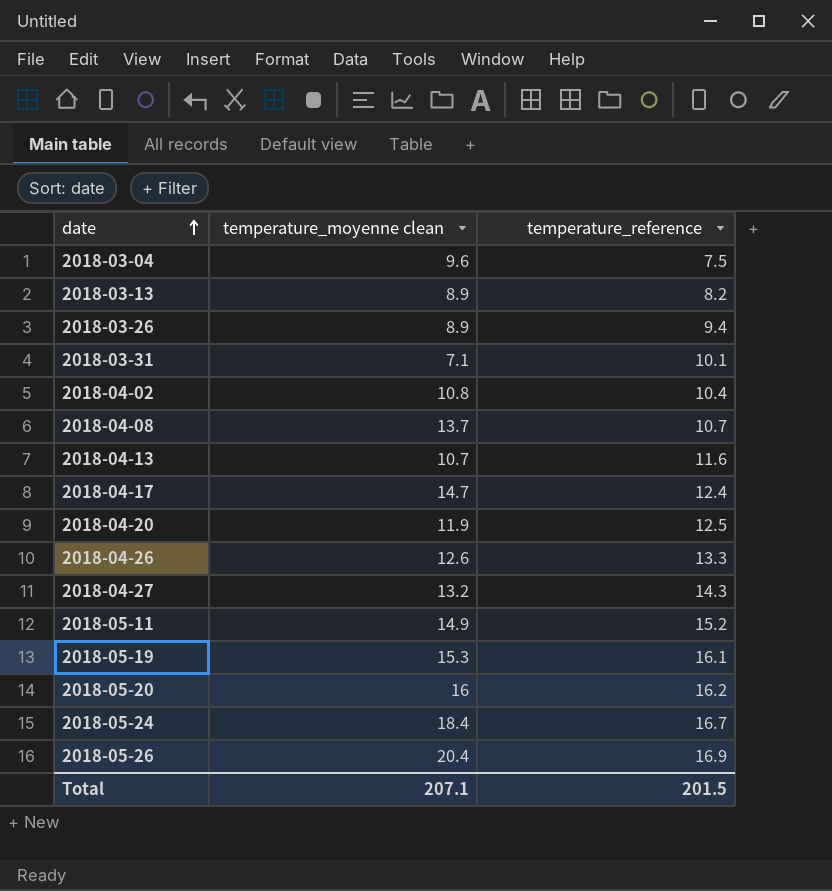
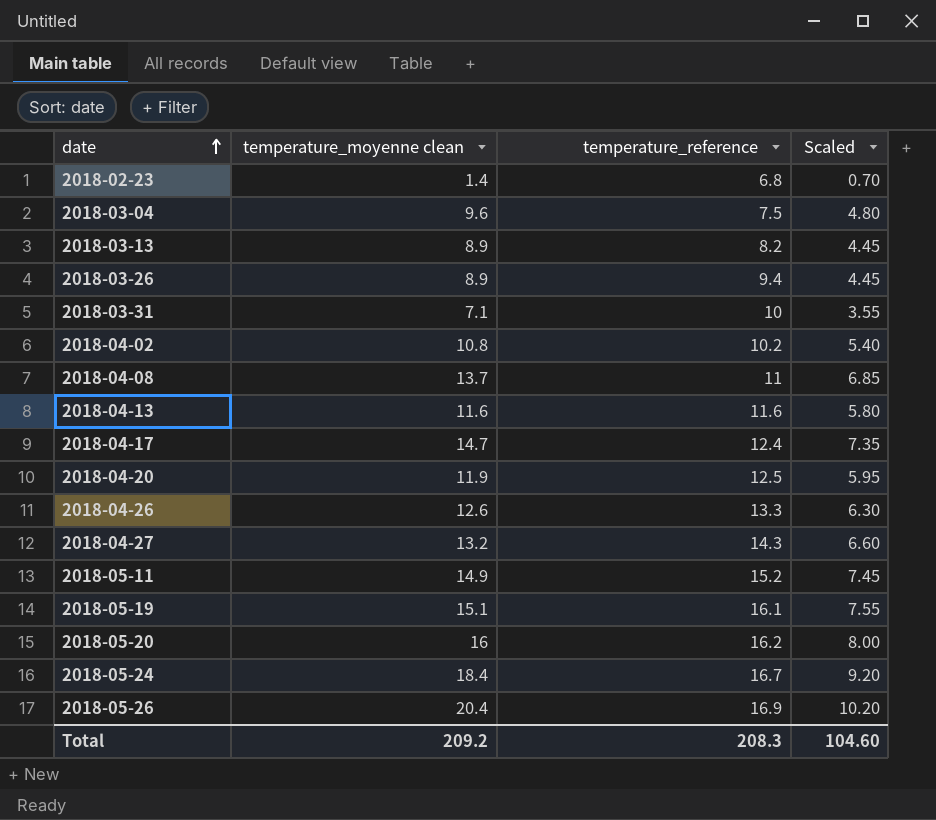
column Scaled | formula: none -> [temperature_moyenne clean] * 0.5
row 2018-02-23: none -> 1.4 | 6.8 | 0.70
2018-03-31 | temperature_reference: 10.1 -> 10
2018-04-02 | temperature_reference: 10.4 -> 10.2
2018-04-08 | temperature_reference: 10.7 -> 11
2018-04-13 | temperature_moyenne clean: 10.7 -> 11.6
2018-05-19 | temperature_moyenne clean: 15.3 -> 15.1
Total | temperature_moyenne clean: 207.1 -> 209.2
Total | temperature_reference: 201.5 -> 208.3

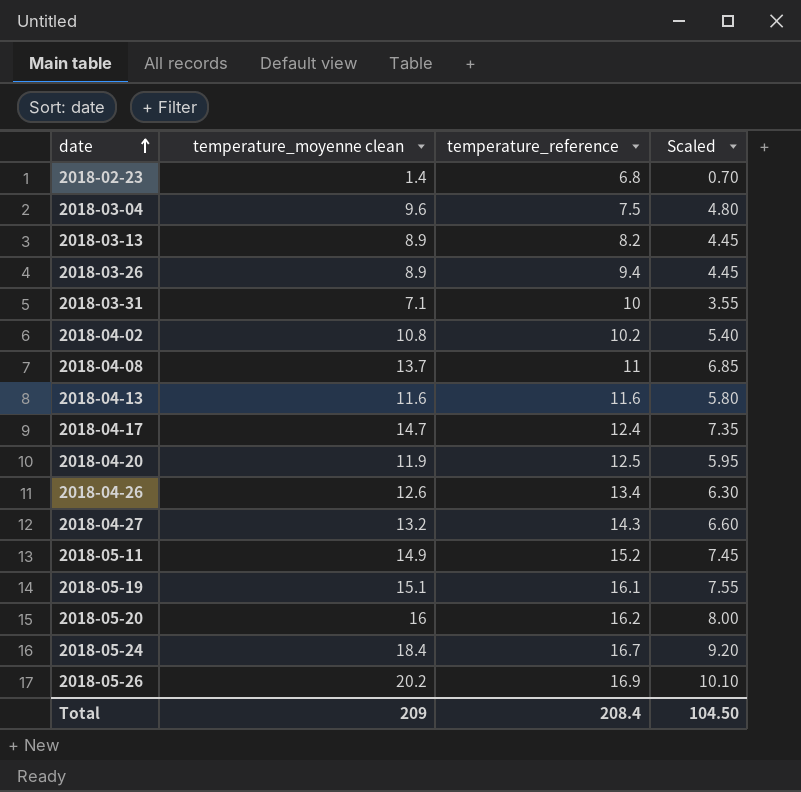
2018-04-26 | temperature_reference: 13.3 -> 13.4
2018-05-26 | temperature_moyenne clean: 20.4 -> 20.2
2018-05-26 | Scaled: 10.20 -> 10.10
Total | temperature_moyenne clean: 209.2 -> 209
Total | temperature_reference: 208.3 -> 208.4
Total | Scaled: 104.60 -> 104.50

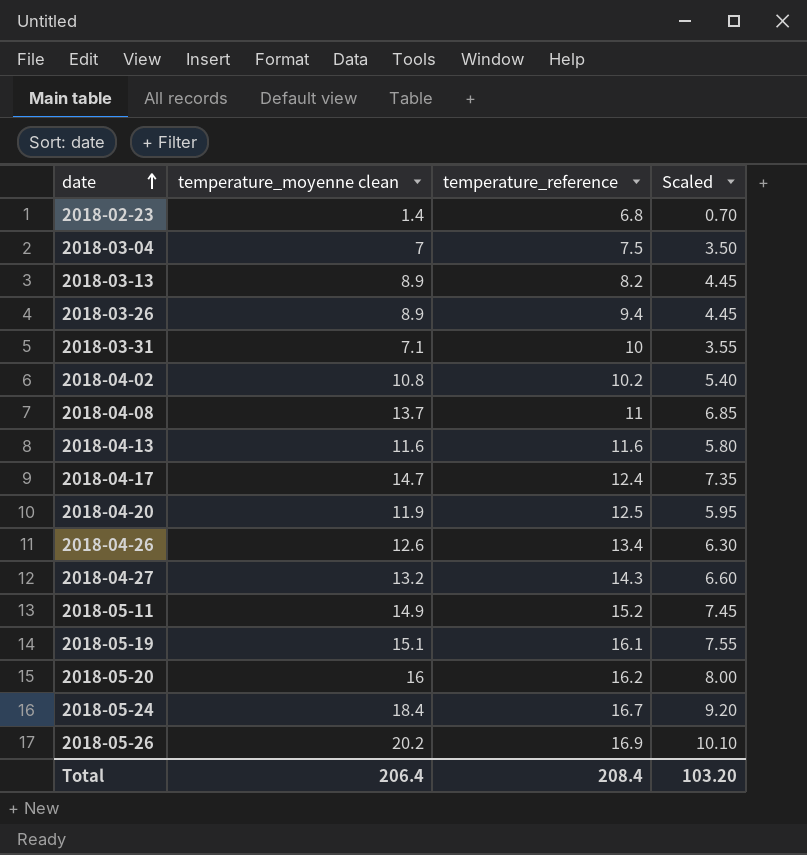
2018-03-04 | temperature_moyenne clean: 9.6 -> 7
2018-03-04 | Scaled: 4.80 -> 3.50
Total | temperature_moyenne clean: 209 -> 206.4
Total | Scaled: 104.50 -> 103.20

